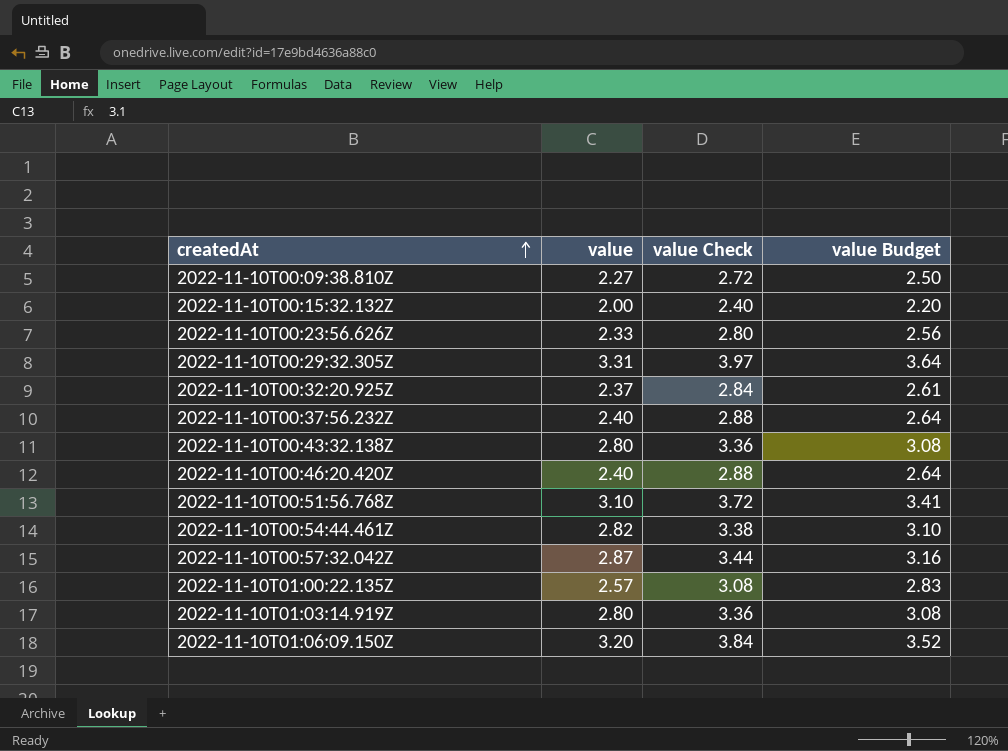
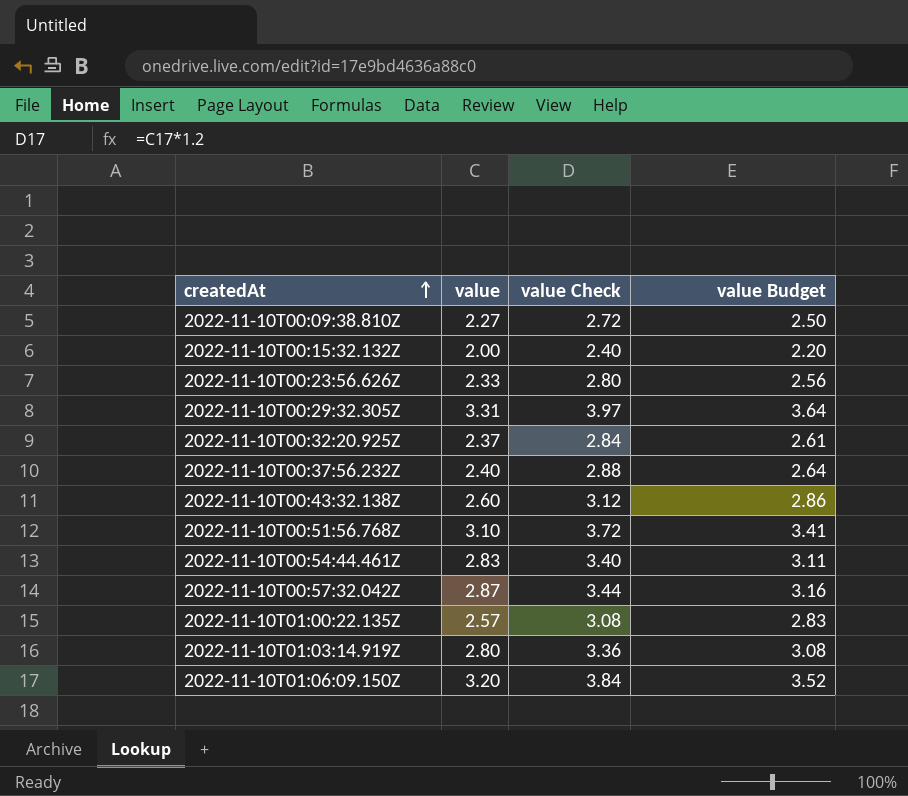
row 2022-11-10T00:46:20.420Z: 2.40 | 2.88 | 2.64 -> none
2022-11-10T00:43:32.138Z | value: 2.80 -> 2.60
2022-11-10T00:43:32.138Z | value Check: 3.36 -> 3.12
2022-11-10T00:43:32.138Z | value Budget: 3.08 -> 2.86
2022-11-10T00:54:44.461Z | value: 2.82 -> 2.83
2022-11-10T00:54:44.461Z | value Check: 3.38 -> 3.40
2022-11-10T00:54:44.461Z | value Budget: 3.10 -> 3.11

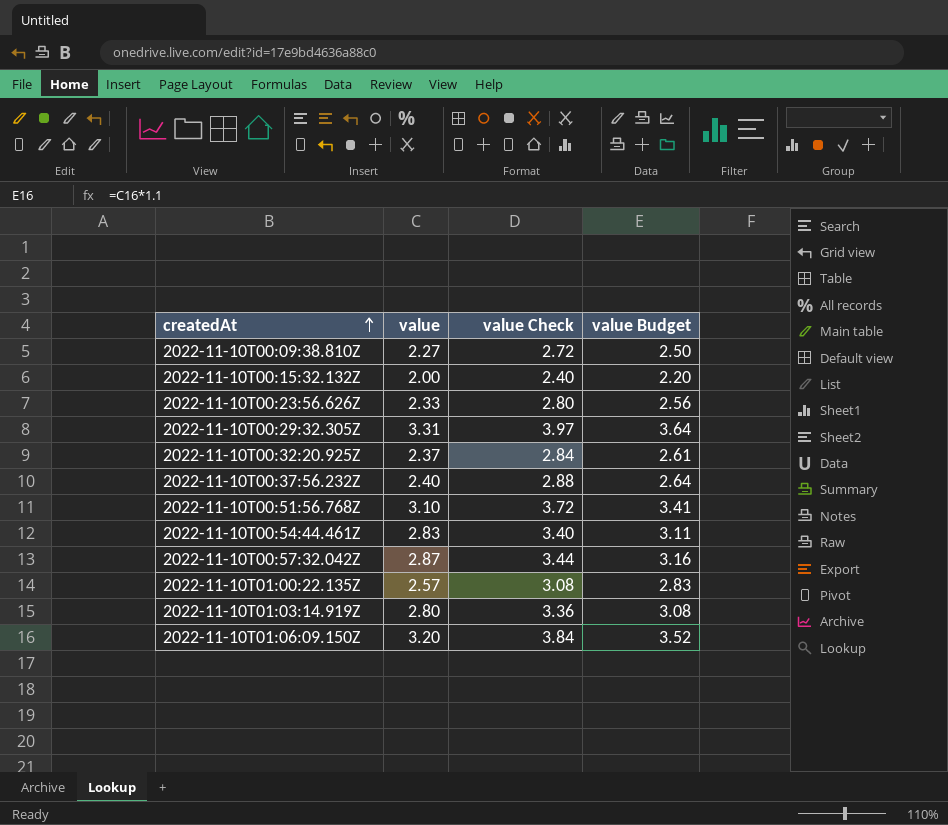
row 2022-11-10T00:43:32.138Z: 2.60 | 3.12 | 2.86 -> none

